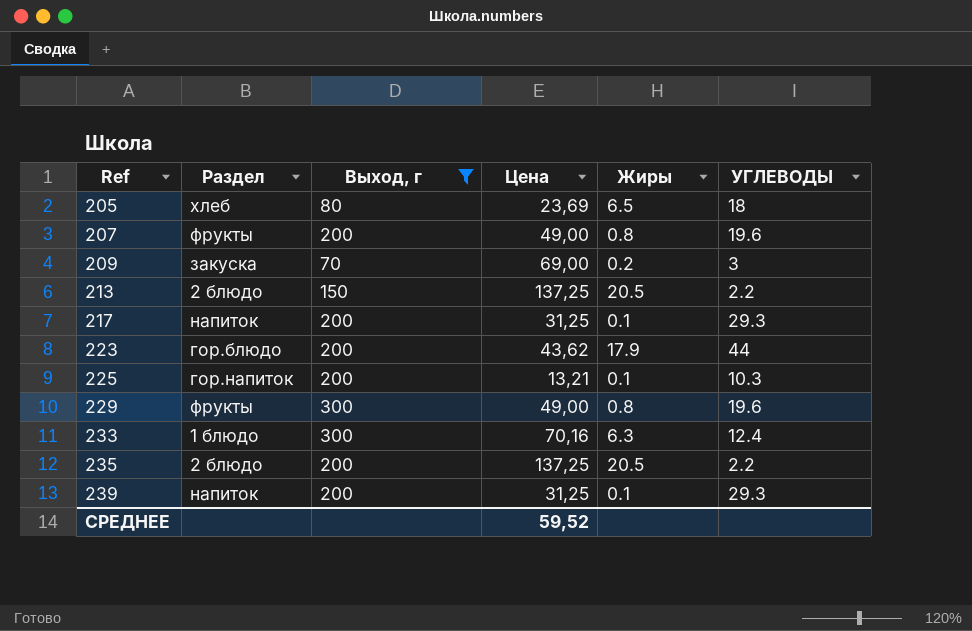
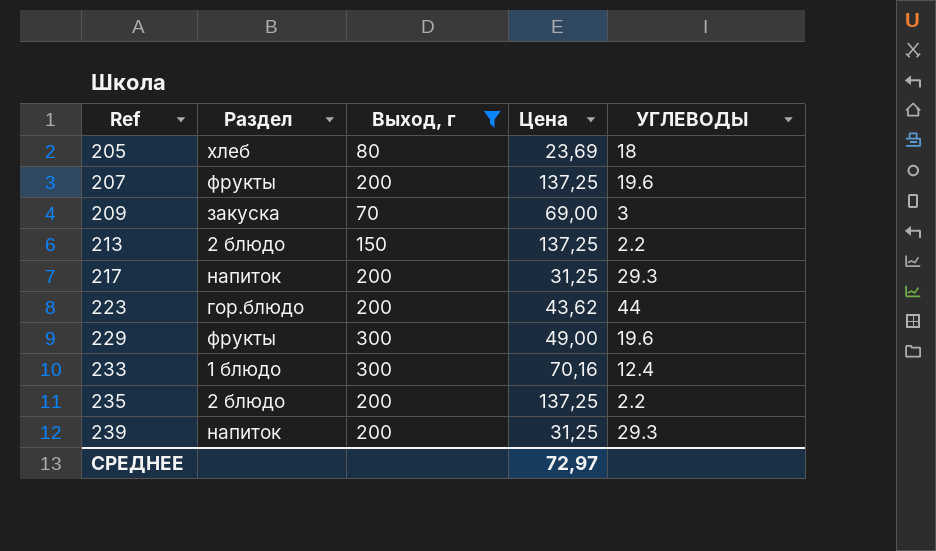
column Жиры | position: 5 -> none
row 225: гор.напиток | 200 | 13,21 | 0.1 | 10.3 -> none
207 | Цена: 49,00 -> 137,25
СРЕДНЕЕ | Цена: 59,52 -> 72,97

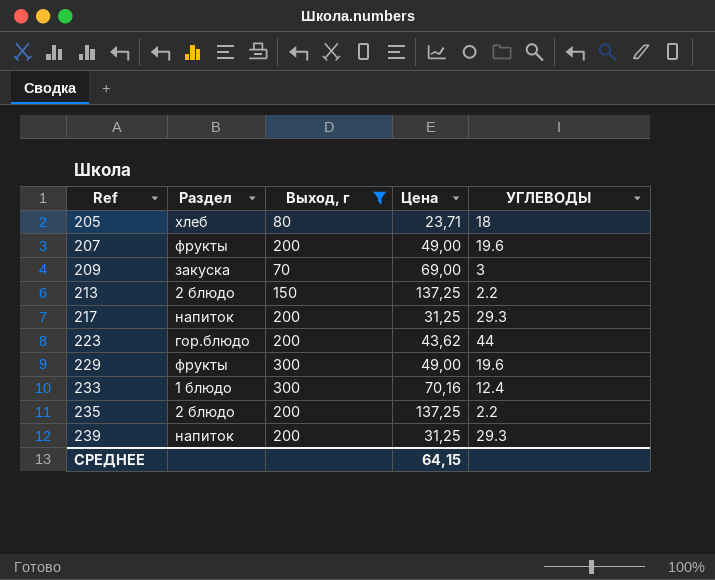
205 | Цена: 23,69 -> 23,71
207 | Цена: 137,25 -> 49,00
СРЕДНЕЕ | Цена: 72,97 -> 64,15

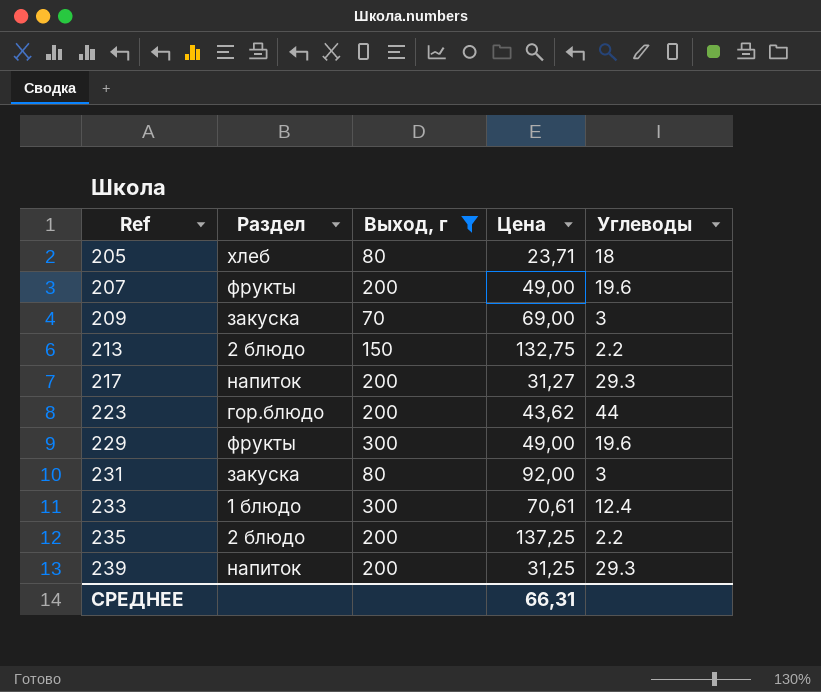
column name: УГЛЕВОДЫ -> Углеводы
213 | Цена: 137,25 -> 132,75
217 | Цена: 31,25 -> 31,27
row 231: none -> закуска | 80 | 92,00 | 3
233 | Цена: 70,16 -> 70,61
СРЕДНЕЕ | Цена: 64,15 -> 66,31

